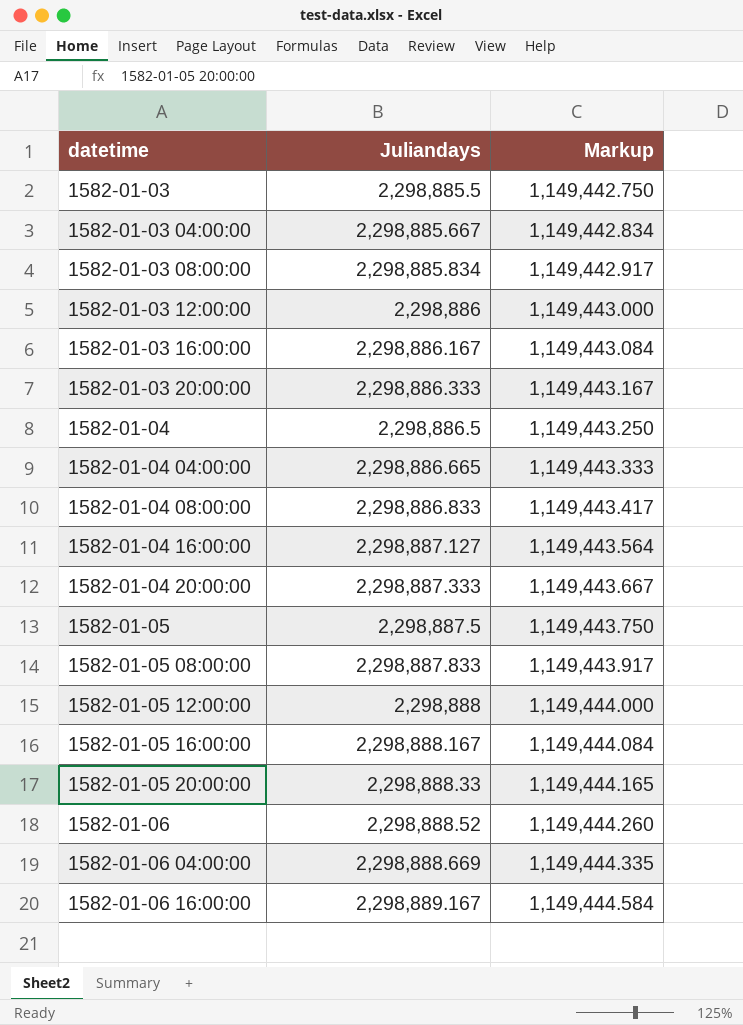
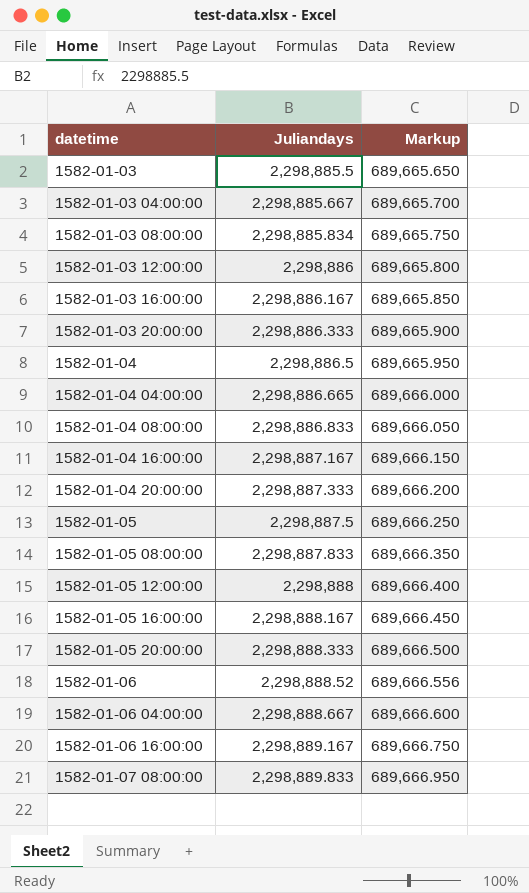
column Markup | formula: [Juliandays] * 0.5 -> [Juliandays] * 0.3
1582-01-04 16:00:00 | Juliandays: 2,298,887.127 -> 2,298,887.167
1582-01-05 20:00:00 | Juliandays: 2,298,888.33 -> 2,298,888.333
1582-01-06 04:00:00 | Juliandays: 2,298,888.669 -> 2,298,888.667
row 1582-01-07 08:00:00: none -> 2,298,889.833 | 689,666.950

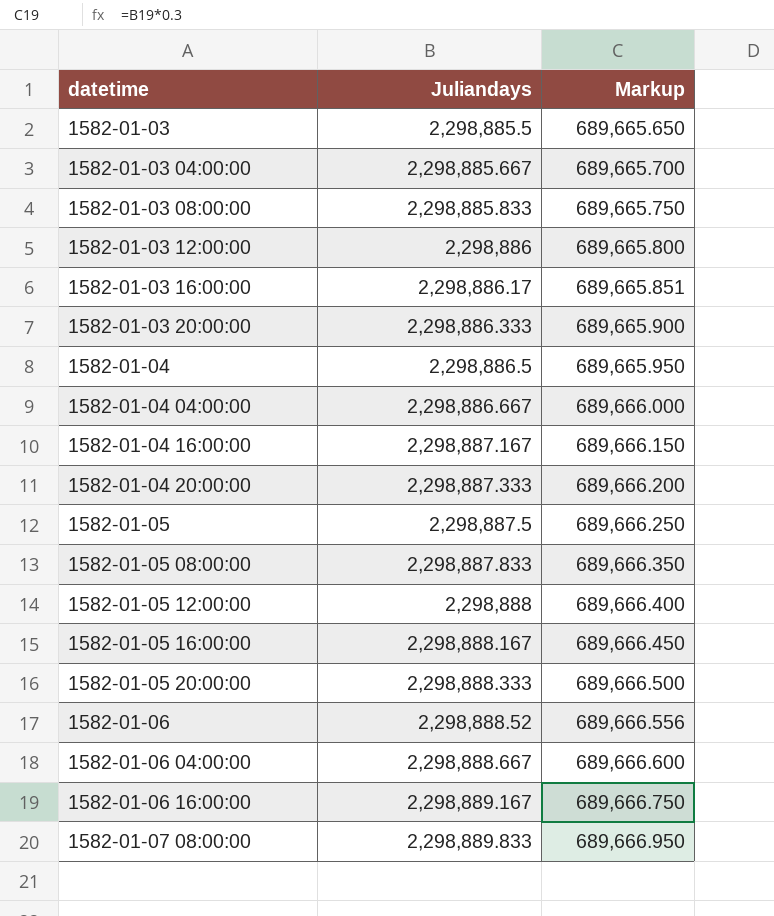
row 1582-01-04 08:00:00: 2,298,886.833 | 689,666.050 -> none
1582-01-03 08:00:00 | Juliandays: 2,298,885.834 -> 2,298,885.833
1582-01-03 16:00:00 | Juliandays: 2,298,886.167 -> 2,298,886.17
1582-01-03 16:00:00 | Markup: 689,665.850 -> 689,665.851
1582-01-04 04:00:00 | Juliandays: 2,298,886.665 -> 2,298,886.667

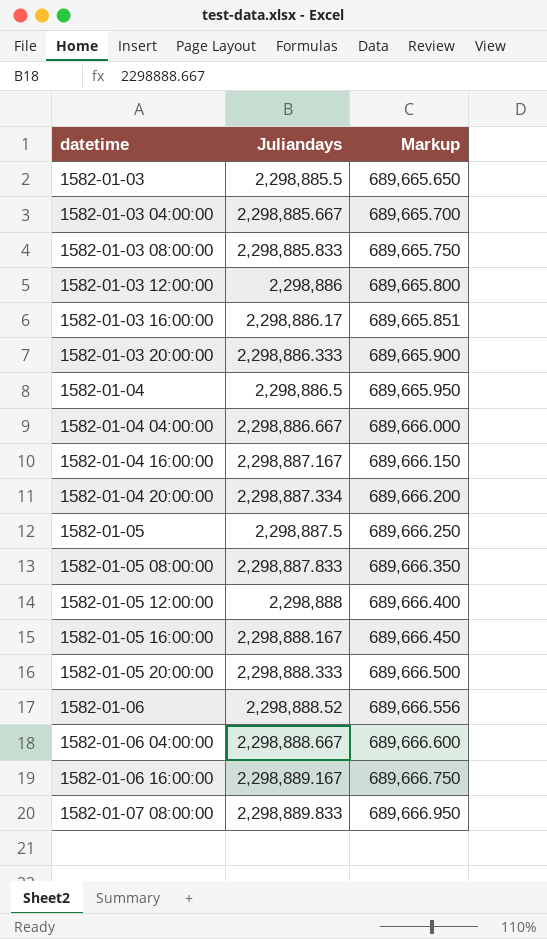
1582-01-04 20:00:00 | Juliandays: 2,298,887.333 -> 2,298,887.334

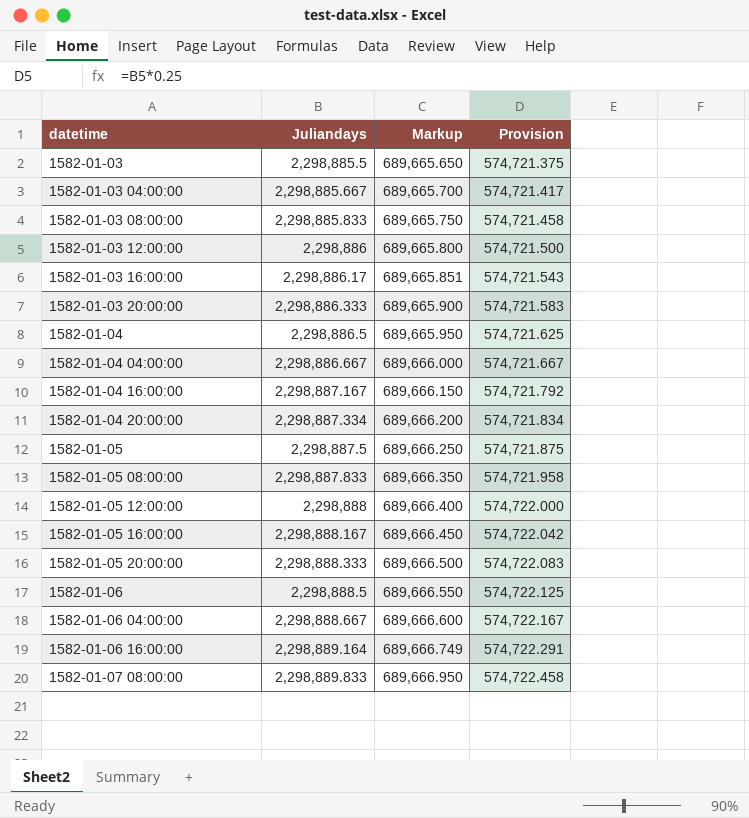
column Provision | formula: none -> [Juliandays] * 0.25
1582-01-06 | Juliandays: 2,298,888.52 -> 2,298,888.5
1582-01-06 | Markup: 689,666.556 -> 689,666.550
1582-01-06 16:00:00 | Juliandays: 2,298,889.167 -> 2,298,889.164
1582-01-06 16:00:00 | Markup: 689,666.750 -> 689,666.749

